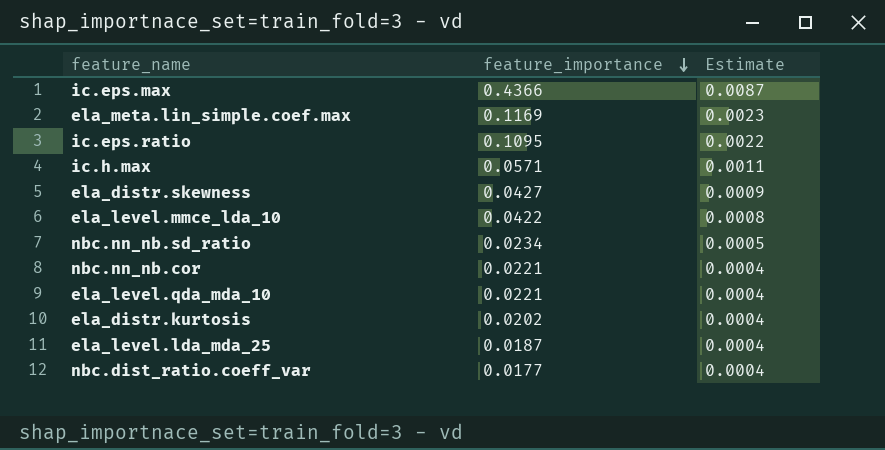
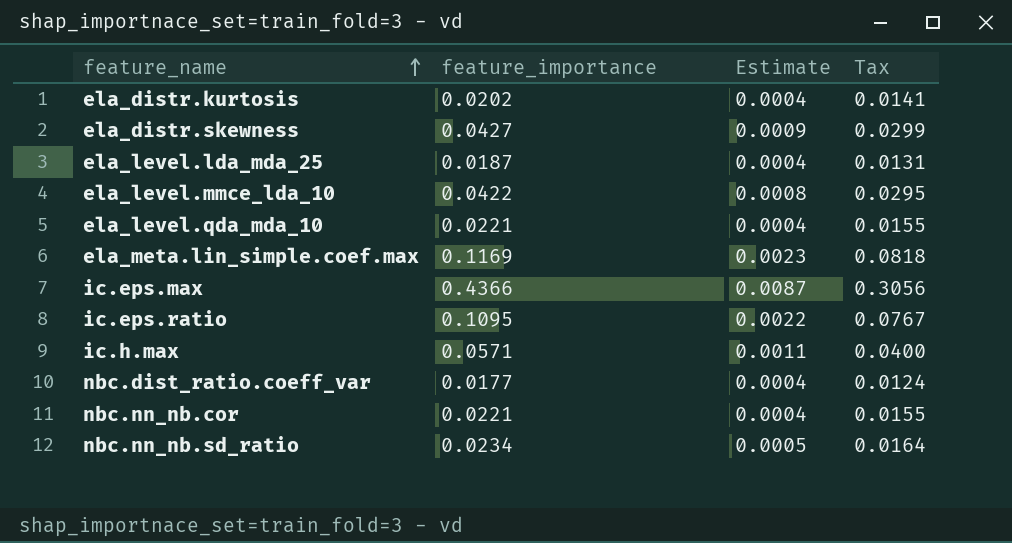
row order: feature_importance descending -> feature_name ascending
column Tax | formula: none -> [feature_importance] * 0.7

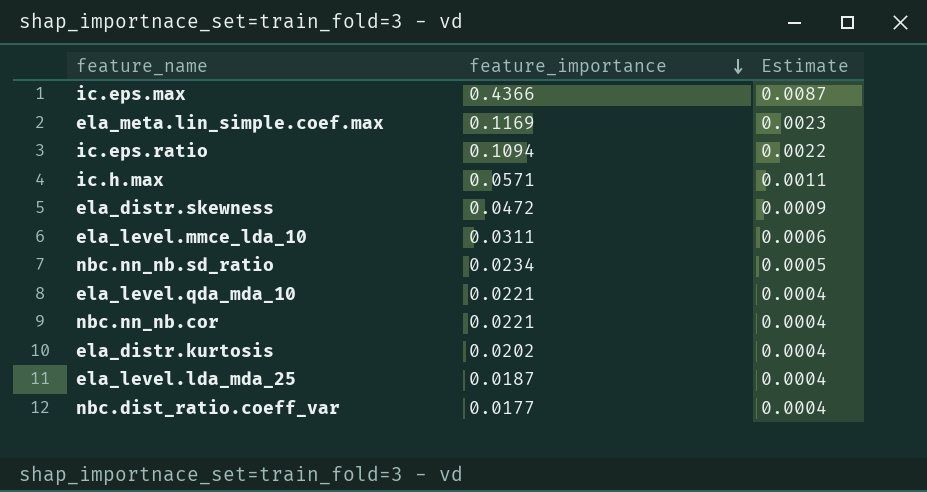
row order: feature_name ascending -> feature_importance descending
column Tax | formula: [feature_importance] * 0.7 -> none
ic.eps.ratio | feature_importance: 0.1095 -> 0.1094
ela_distr.skewness | feature_importance: 0.0427 -> 0.0472
ela_level.mmce_lda_10 | feature_importance: 0.0422 -> 0.0311
ela_level.mmce_lda_10 | Estimate: 0.0008 -> 0.0006

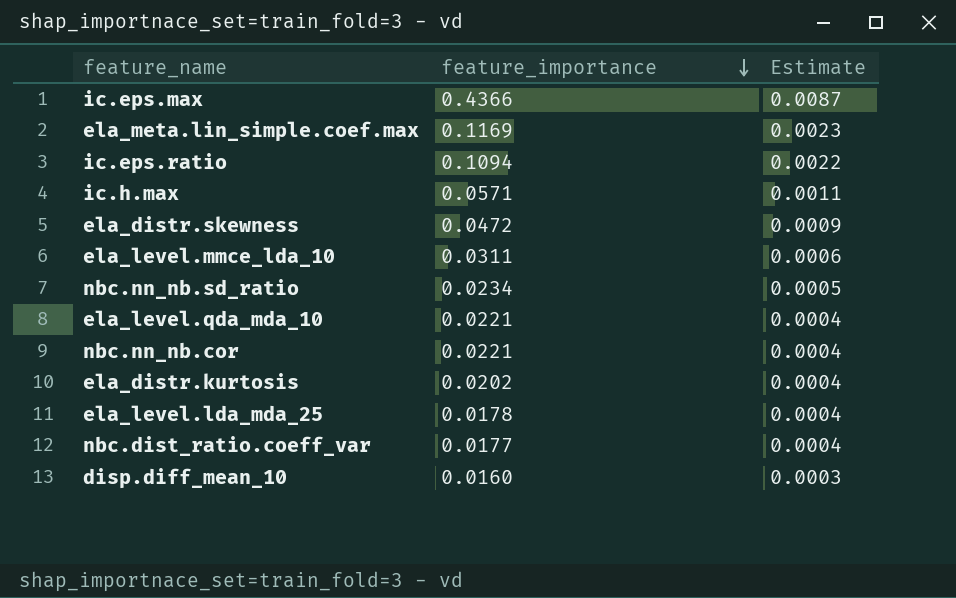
ela_level.lda_mda_25 | feature_importance: 0.0187 -> 0.0178
row disp.diff_mean_10: none -> 0.0160 | 0.0003

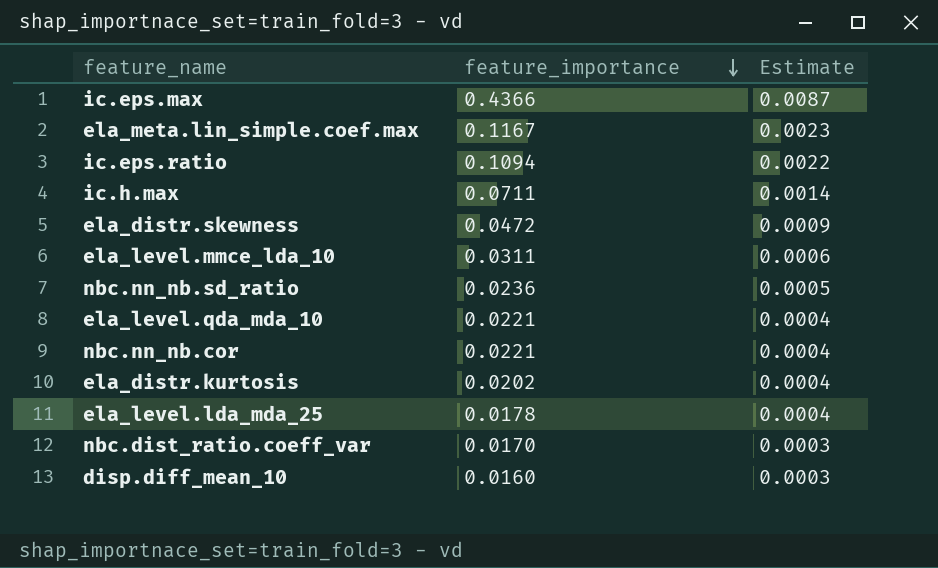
ela_meta.lin_simple.coef.max | feature_importance: 0.1169 -> 0.1167
ic.h.max | feature_importance: 0.0571 -> 0.0711
ic.h.max | Estimate: 0.0011 -> 0.0014
nbc.nn_nb.sd_ratio | feature_importance: 0.0234 -> 0.0236
nbc.dist_ratio.coeff_var | feature_importance: 0.0177 -> 0.0170
nbc.dist_ratio.coeff_var | Estimate: 0.0004 -> 0.0003

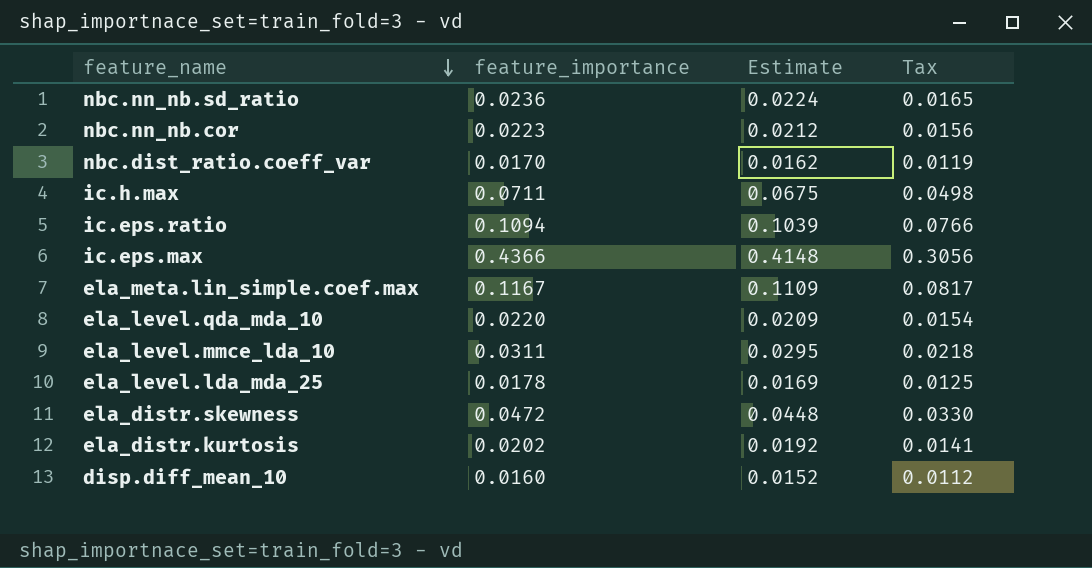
row order: feature_importance descending -> feature_name descending
column Estimate | formula: [feature_importance] * 0.02 -> [feature_importance] * 0.95
column Tax | formula: none -> [feature_importance] * 0.7
nbc.nn_nb.cor | feature_importance: 0.0221 -> 0.0223
ela_level.qda_mda_10 | feature_importance: 0.0221 -> 0.0220

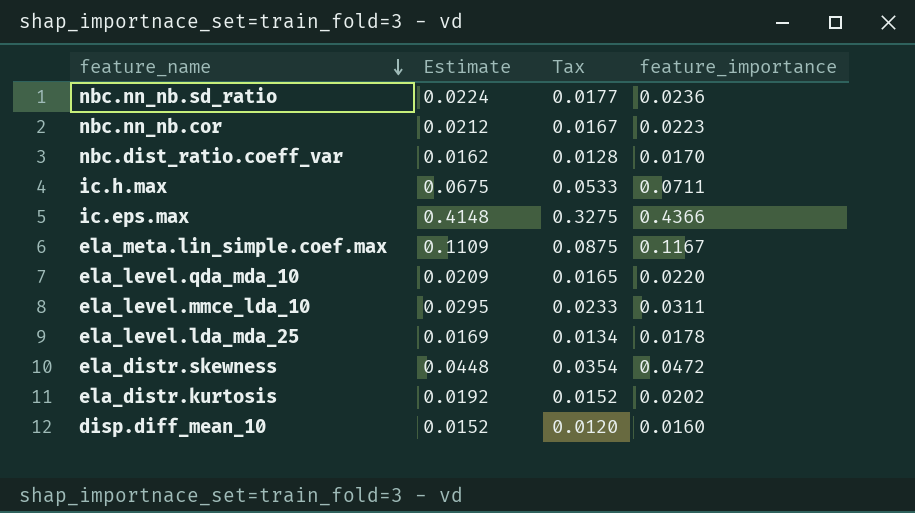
column Tax | formula: [feature_importance] * 0.7 -> [feature_importance] * 0.75
column feature_importance | position: 2 -> 4
row ic.eps.ratio: 0.1094 | 0.1039 | 0.0766 -> none

